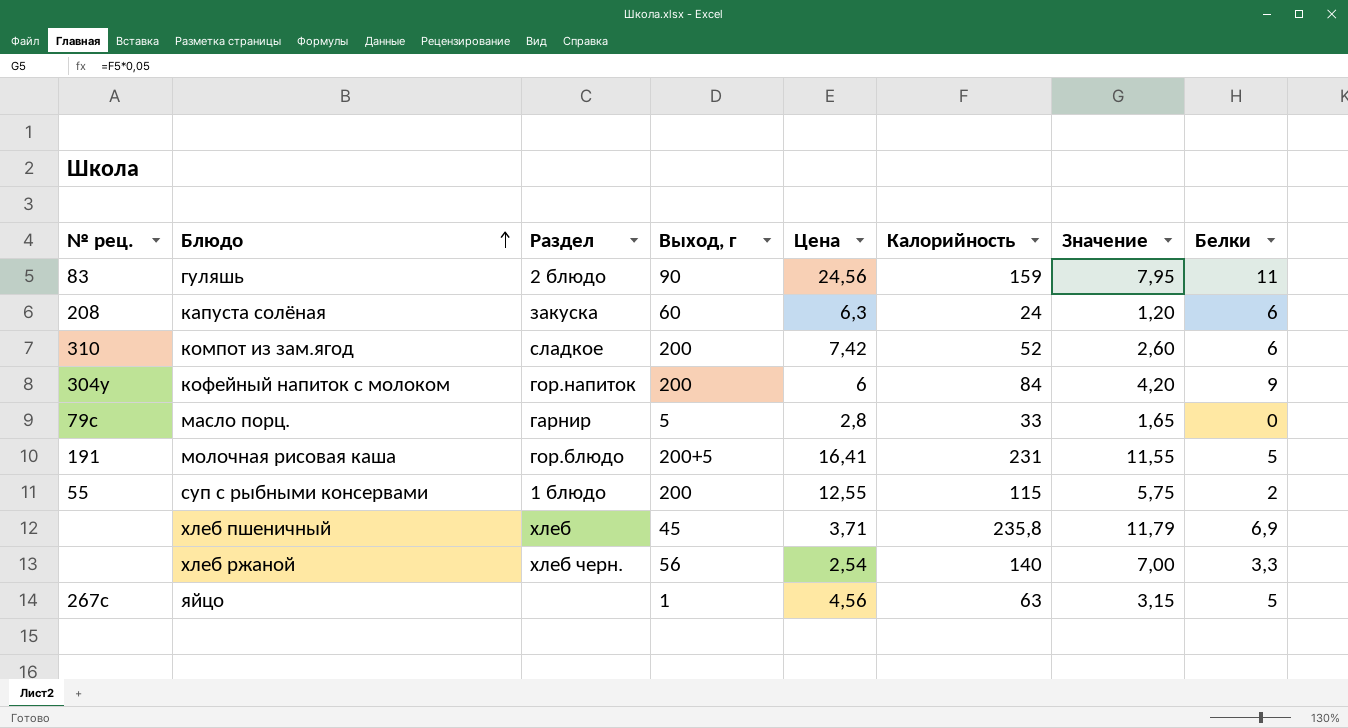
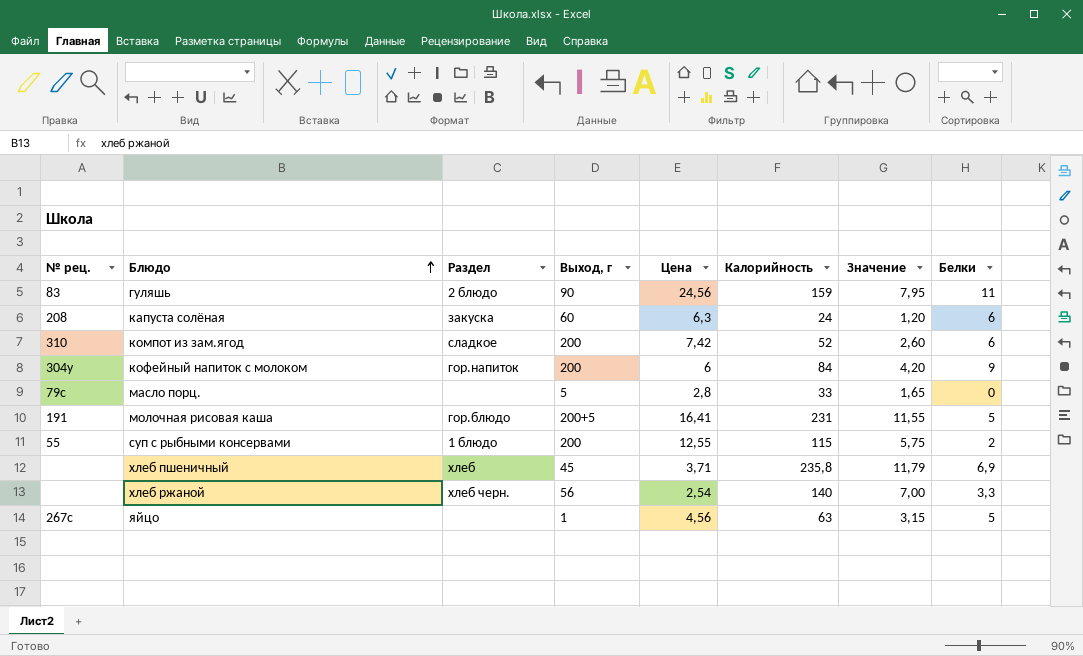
масло порц. | Раздел: гарнир -> none

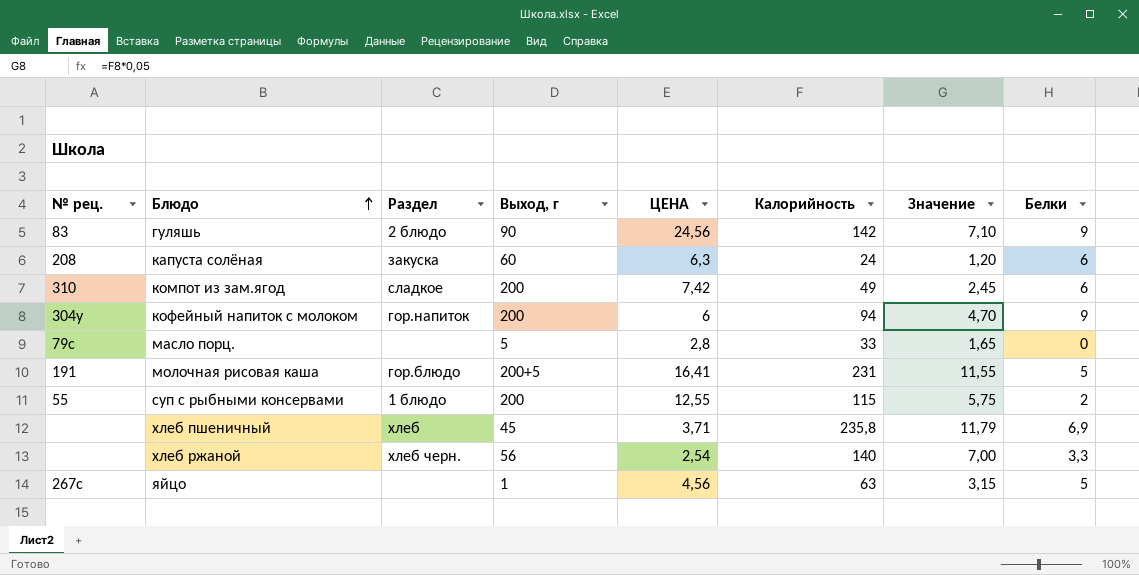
column name: Цена -> ЦЕНА
гуляшь | Калорийность: 159 -> 142
гуляшь | Значение: 7,95 -> 7,10
гуляшь | Белки: 11 -> 9
компот из зам.ягод | Калорийность: 52 -> 49
компот из зам.ягод | Значение: 2,60 -> 2,45
кофейный напиток с молоком | Калорийность: 84 -> 94
кофейный напиток с молоком | Значение: 4,20 -> 4,70

